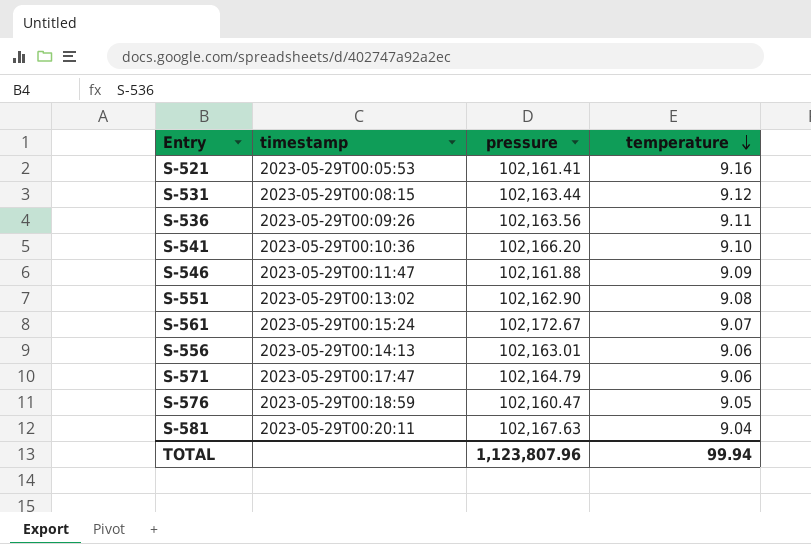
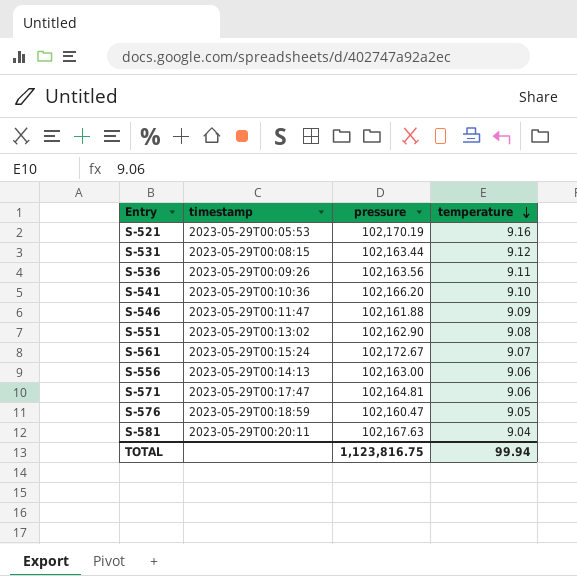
S-521 | pressure: 102,161.41 -> 102,170.19
S-556 | pressure: 102,163.01 -> 102,163.00
S-571 | pressure: 102,164.79 -> 102,164.81
TOTAL | pressure: 1,123,807.96 -> 1,123,816.75

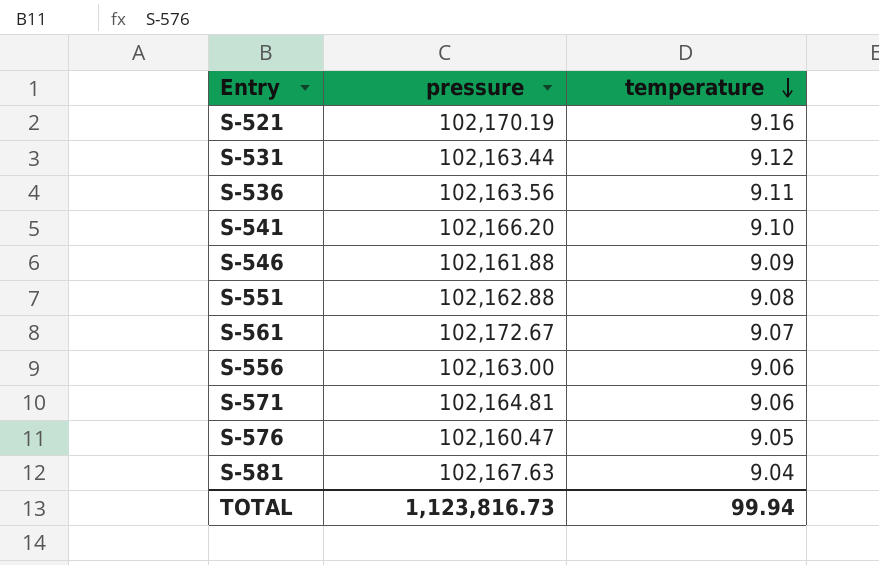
column timestamp | position: 2 -> none
S-551 | pressure: 102,162.90 -> 102,162.88
TOTAL | pressure: 1,123,816.75 -> 1,123,816.73

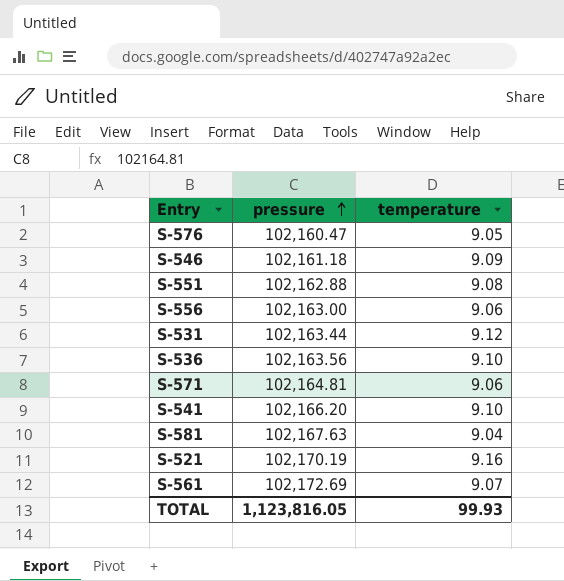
row order: temperature descending -> pressure ascending
S-546 | pressure: 102,161.88 -> 102,161.18
S-536 | temperature: 9.11 -> 9.10
S-561 | pressure: 102,172.67 -> 102,172.69
TOTAL | pressure: 1,123,816.73 -> 1,123,816.05
TOTAL | temperature: 99.94 -> 99.93

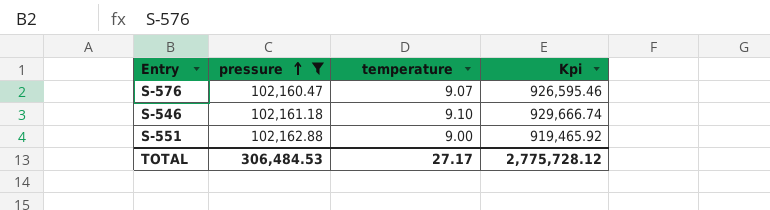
filter: none -> pressure <= 102,162.88
column Kpi | formula: none -> [pressure] * [temperature]
S-576 | temperature: 9.05 -> 9.07
S-546 | temperature: 9.09 -> 9.10
S-551 | temperature: 9.08 -> 9.00
TOTAL | pressure: 1,123,816.05 -> 306,484.53
TOTAL | temperature: 99.93 -> 27.17

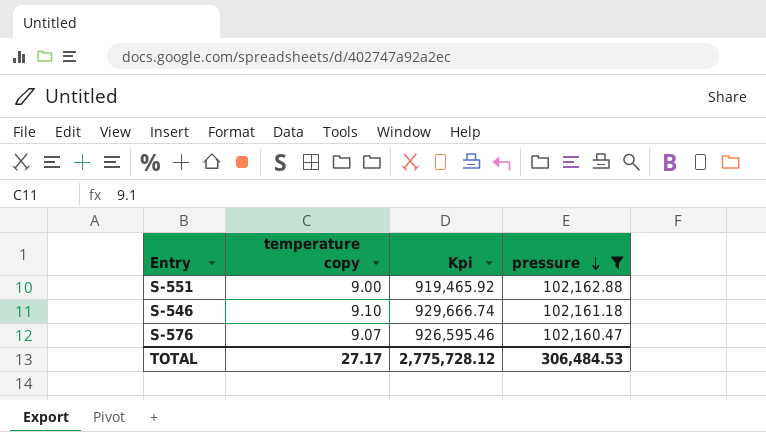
row order: pressure ascending -> pressure descending
column name: temperature -> temperature copy
column pressure | position: 2 -> 4

